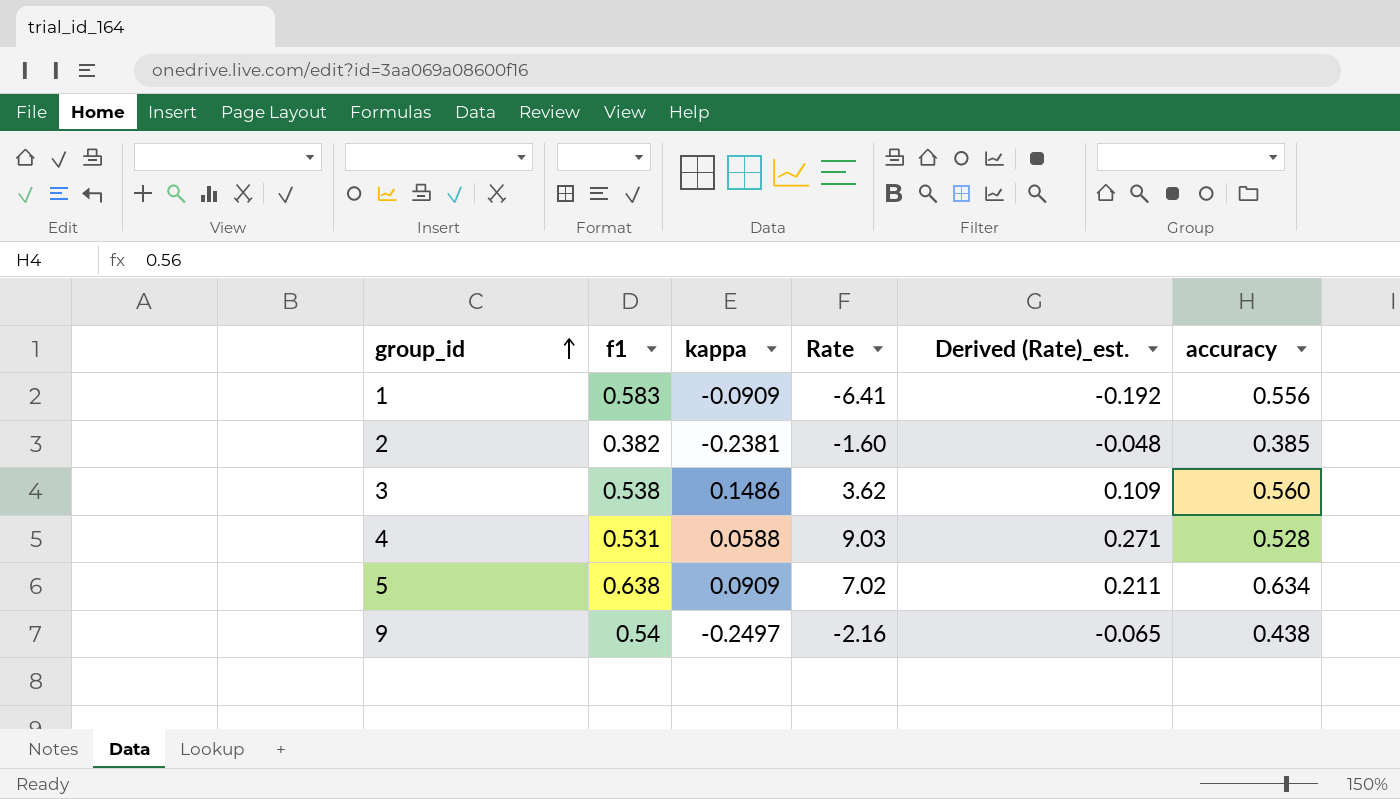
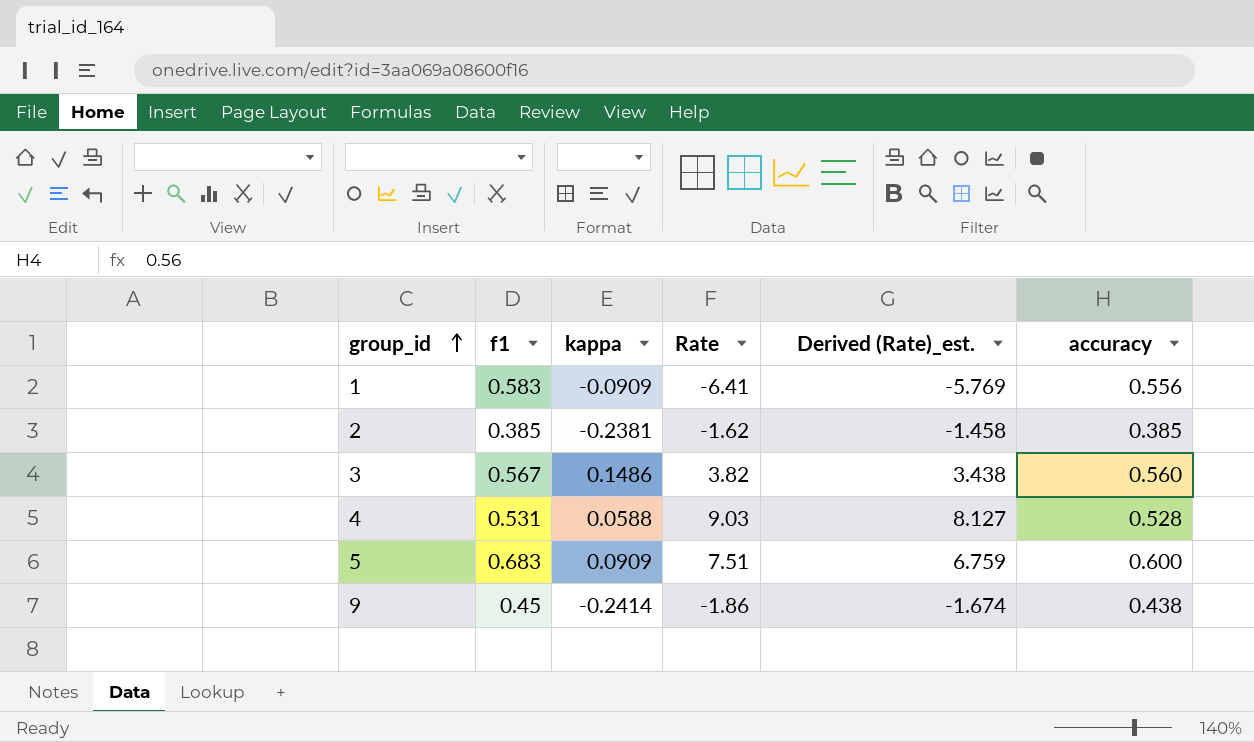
column Derived (Rate)_est. | formula: [Rate] * 0.03 -> [Rate] * 0.9
2 | f1: 0.382 -> 0.385
2 | Rate: -1.60 -> -1.62
3 | f1: 0.538 -> 0.567
3 | Rate: 3.62 -> 3.82
5 | f1: 0.638 -> 0.683
5 | Rate: 7.02 -> 7.51
5 | accuracy: 0.634 -> 0.600
9 | f1: 0.54 -> 0.45
9 | kappa: -0.2497 -> -0.2414
9 | Rate: -2.16 -> -1.86

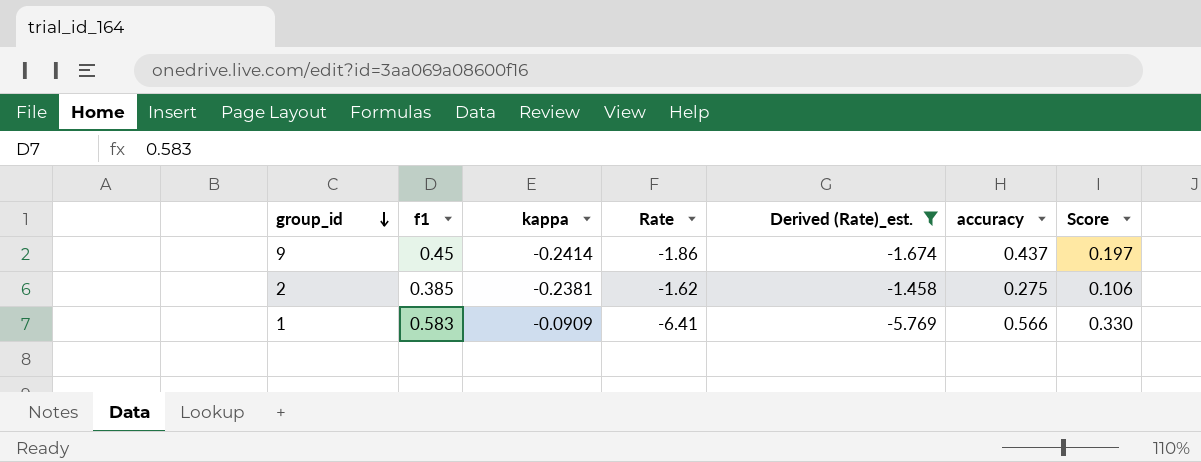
filter: none -> Derived (Rate)_est. <= -1.458
row order: group_id ascending -> group_id descending
column Score | formula: none -> [f1] * [accuracy]
9 | accuracy: 0.438 -> 0.437
2 | accuracy: 0.385 -> 0.275
1 | accuracy: 0.556 -> 0.566

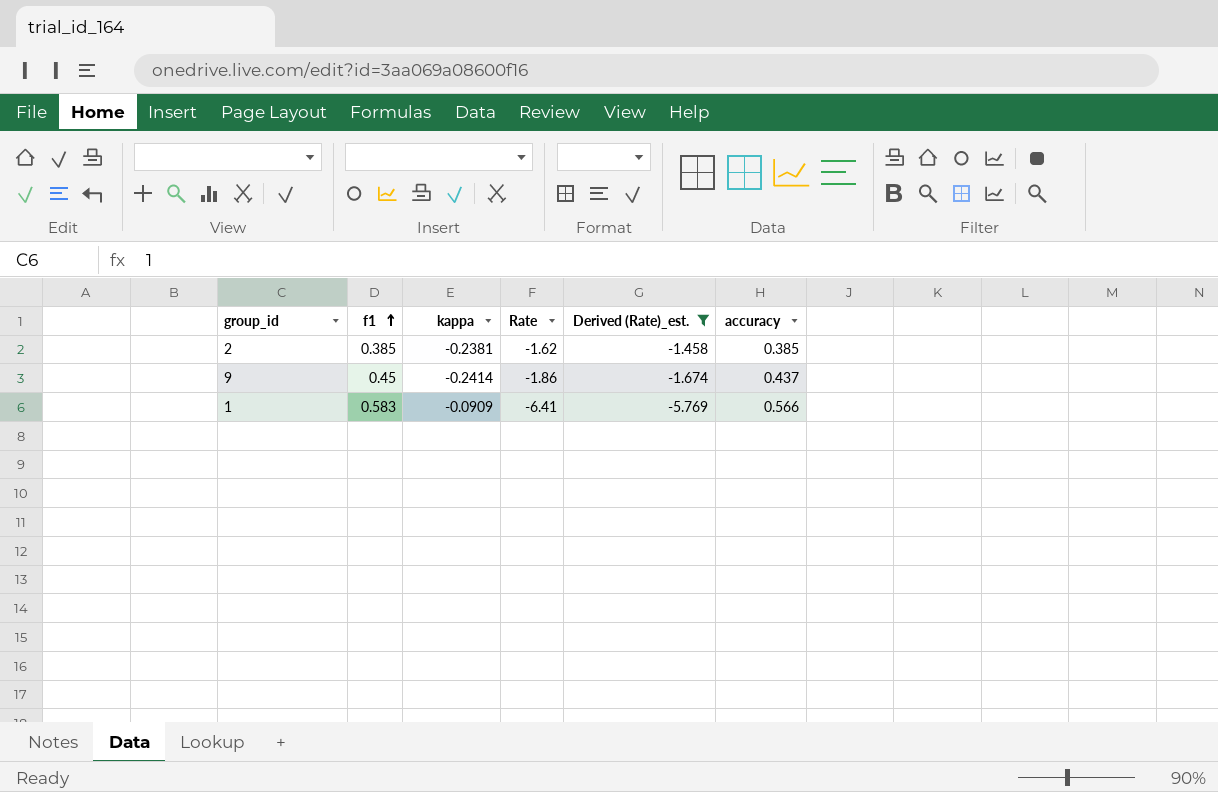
row order: group_id descending -> f1 ascending
column Score | formula: [f1] * [accuracy] -> none
2 | accuracy: 0.275 -> 0.385

